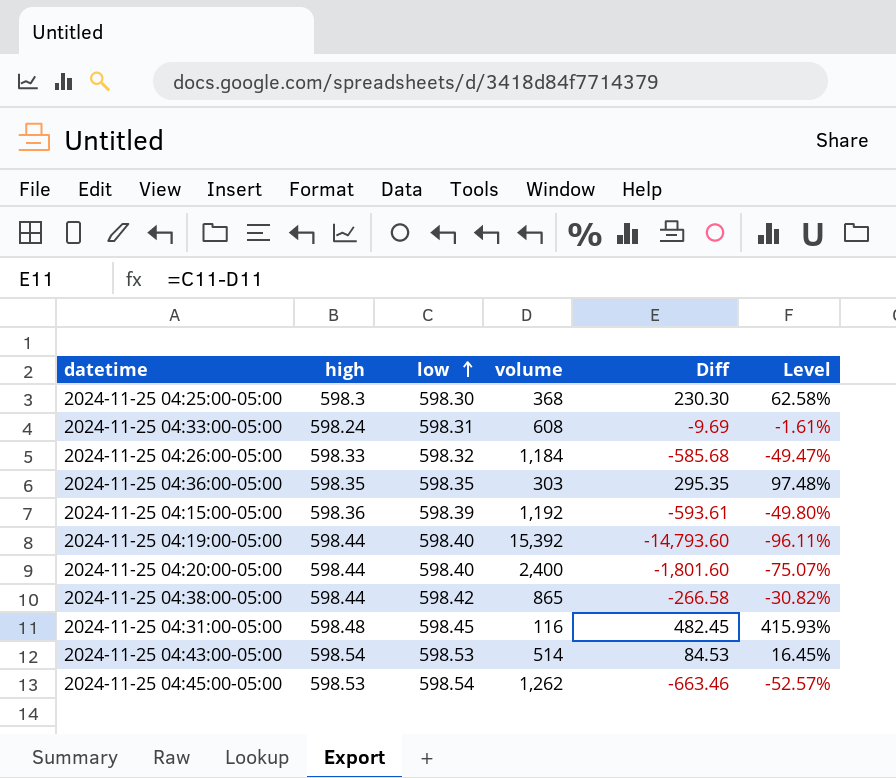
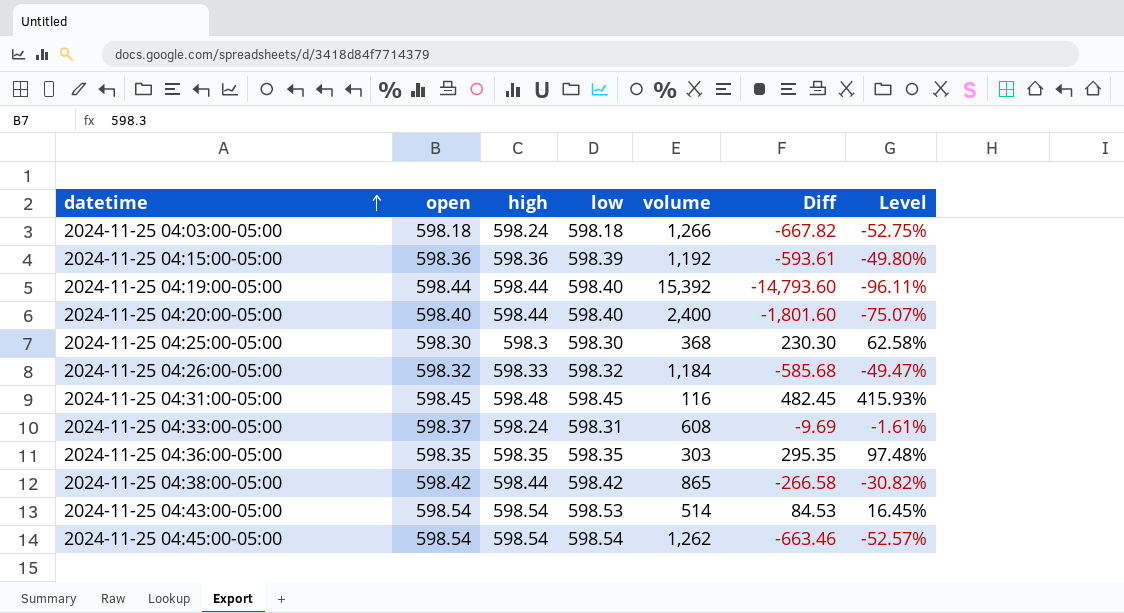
row order: low ascending -> datetime ascending
column open | position: none -> 2
row 2024-11-25 04:03:00-05:00: none -> 598.18 | 598.24 | 598.18 | 1,266 | -667.82 | -52.75%
2024-11-25 04:45:00-05:00 | high: 598.53 -> 598.54

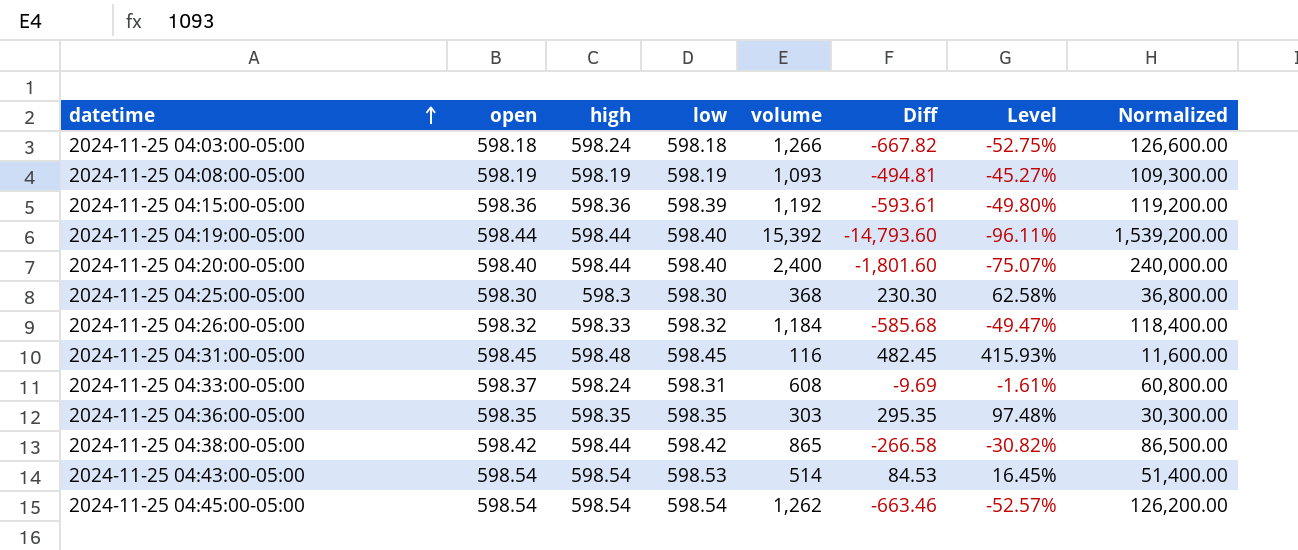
column Normalized | formula: none -> [volume] * 100
row 2024-11-25 04:08:00-05:00: none -> 598.19 | 598.19 | 598.19 | 1,093 | -494.81 | -45.27% | 109,300.00

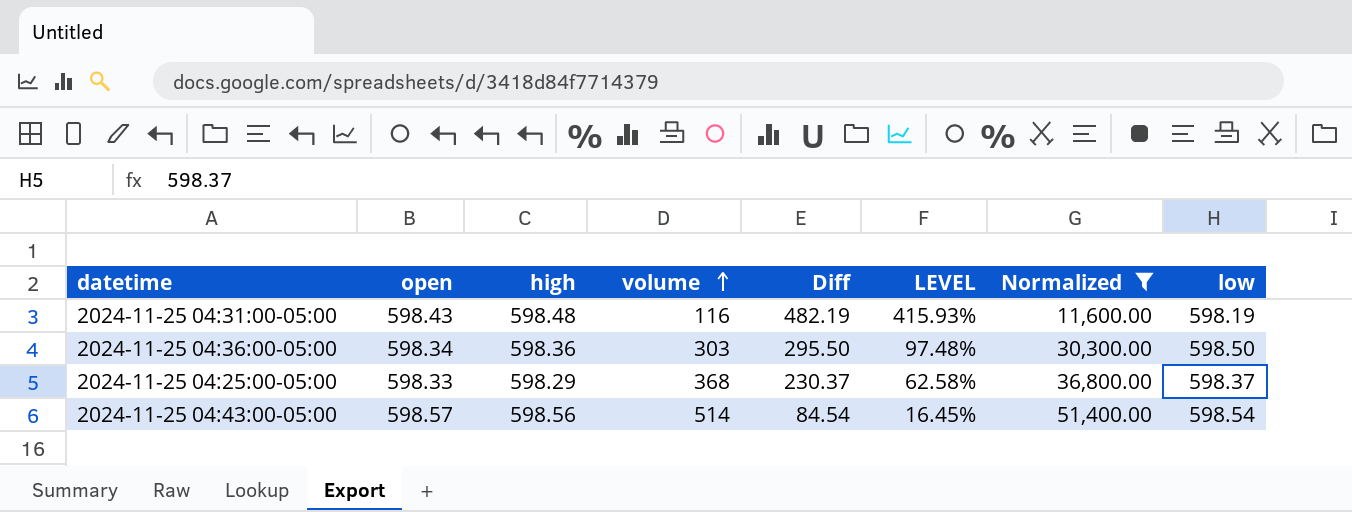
filter: none -> Normalized <= 51,400.00
row order: datetime ascending -> volume ascending
column name: Level -> LEVEL
column low | position: 4 -> 8
2024-11-25 04:31:00-05:00 | open: 598.45 -> 598.43
2024-11-25 04:31:00-05:00 | Diff: 482.45 -> 482.19
2024-11-25 04:31:00-05:00 | low: 598.45 -> 598.19
2024-11-25 04:36:00-05:00 | open: 598.35 -> 598.34
2024-11-25 04:36:00-05:00 | high: 598.35 -> 598.36
2024-11-25 04:36:00-05:00 | Diff: 295.35 -> 295.50
2024-11-25 04:36:00-05:00 | low: 598.35 -> 598.50
2024-11-25 04:25:00-05:00 | open: 598.30 -> 598.33
2024-11-25 04:25:00-05:00 | high: 598.3 -> 598.29
2024-11-25 04:25:00-05:00 | Diff: 230.30 -> 230.37
2024-11-25 04:25:00-05:00 | low: 598.30 -> 598.37
2024-11-25 04:43:00-05:00 | open: 598.54 -> 598.57
2024-11-25 04:43:00-05:00 | high: 598.54 -> 598.56
2024-11-25 04:43:00-05:00 | Diff: 84.53 -> 84.54
2024-11-25 04:43:00-05:00 | low: 598.53 -> 598.54

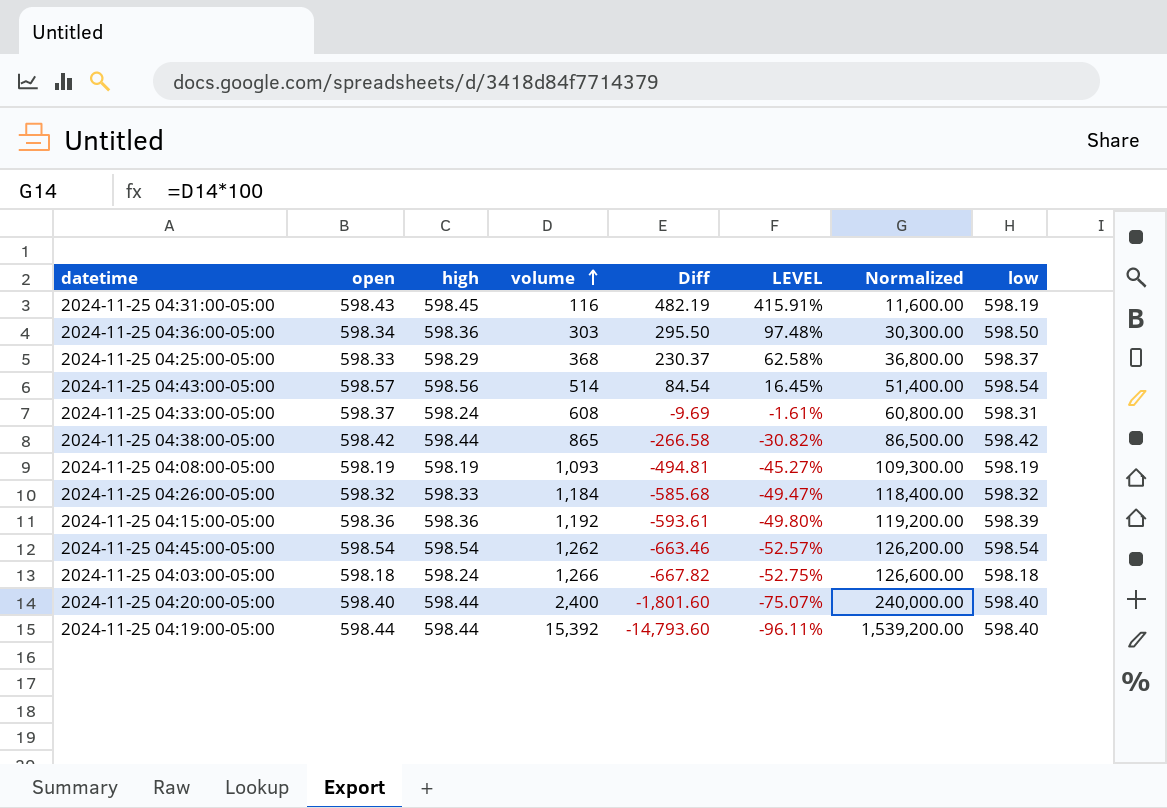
filter: Normalized <= 51,400.00 -> none
2024-11-25 04:31:00-05:00 | high: 598.48 -> 598.45
2024-11-25 04:31:00-05:00 | LEVEL: 415.93% -> 415.91%

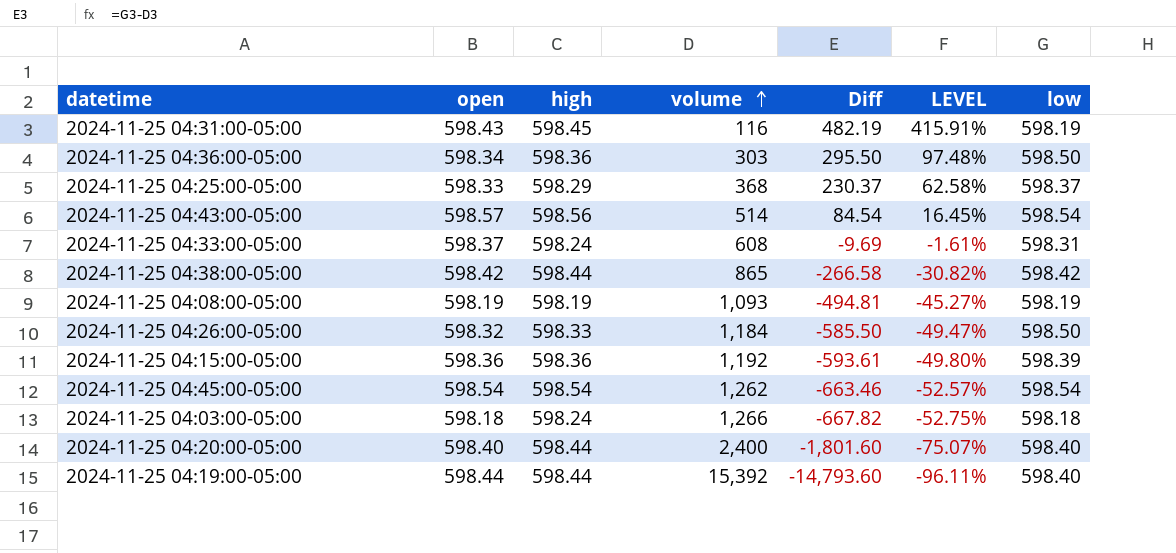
column Normalized | formula: [volume] * 100 -> none
2024-11-25 04:26:00-05:00 | Diff: -585.68 -> -585.50
2024-11-25 04:26:00-05:00 | low: 598.32 -> 598.50

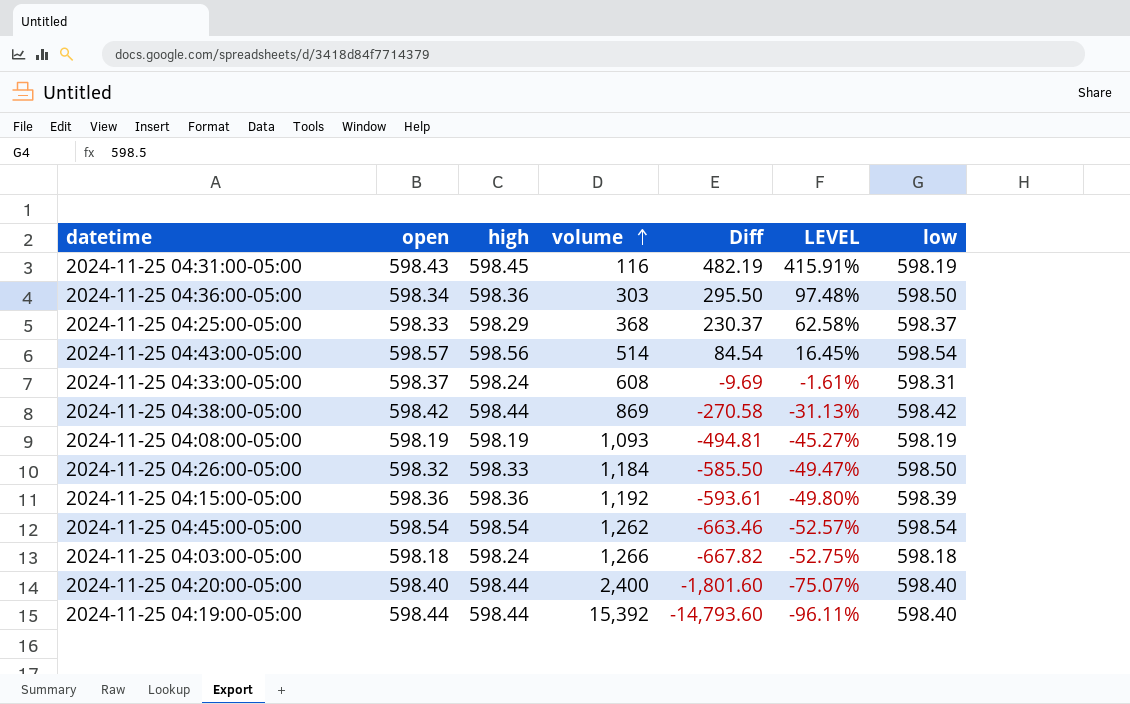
2024-11-25 04:38:00-05:00 | volume: 865 -> 869
2024-11-25 04:38:00-05:00 | Diff: -266.58 -> -270.58
2024-11-25 04:38:00-05:00 | LEVEL: -30.82% -> -31.13%

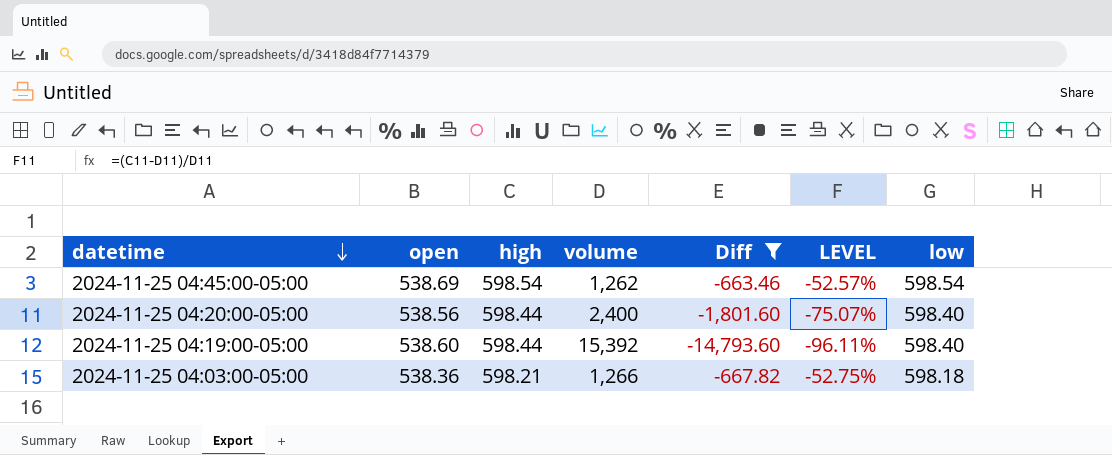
filter: none -> Diff <= -663.46
row order: volume ascending -> datetime descending
2024-11-25 04:45:00-05:00 | open: 598.54 -> 538.69
2024-11-25 04:20:00-05:00 | open: 598.40 -> 538.56
2024-11-25 04:19:00-05:00 | open: 598.44 -> 538.60
2024-11-25 04:03:00-05:00 | open: 598.18 -> 538.36
2024-11-25 04:03:00-05:00 | high: 598.24 -> 598.21

